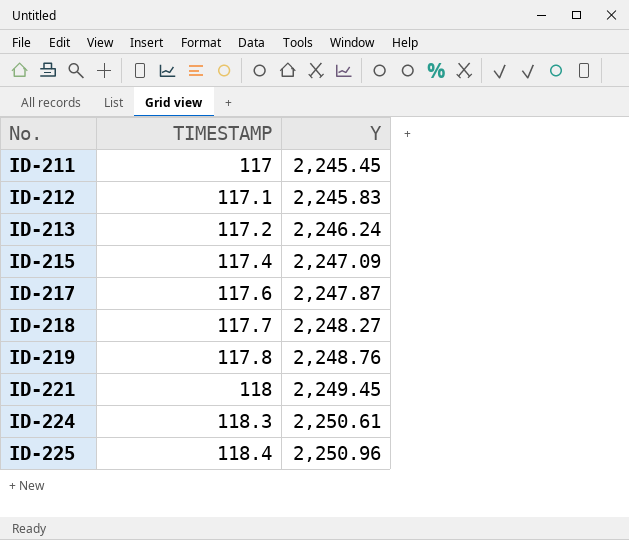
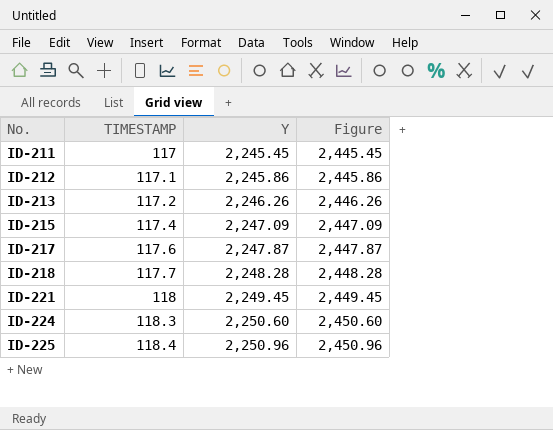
column Figure | formula: none -> [Y] + 200
row ID-219: 117.8 | 2,248.76 -> none
ID-212 | Y: 2,245.83 -> 2,245.86
ID-213 | Y: 2,246.24 -> 2,246.26
ID-218 | Y: 2,248.27 -> 2,248.28
ID-224 | Y: 2,250.61 -> 2,250.60

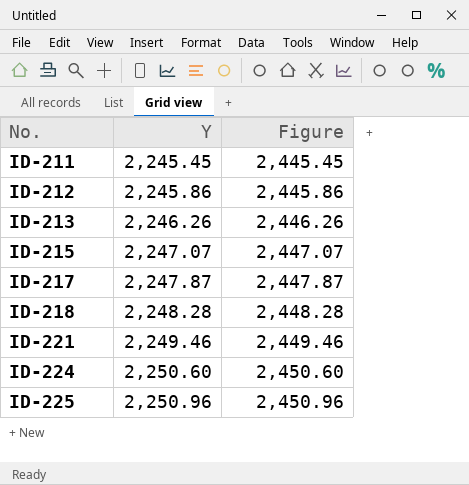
column TIMESTAMP | position: 2 -> none
ID-215 | Y: 2,247.09 -> 2,247.07
ID-215 | Figure: 2,447.09 -> 2,447.07
ID-221 | Y: 2,249.45 -> 2,249.46
ID-221 | Figure: 2,449.45 -> 2,449.46

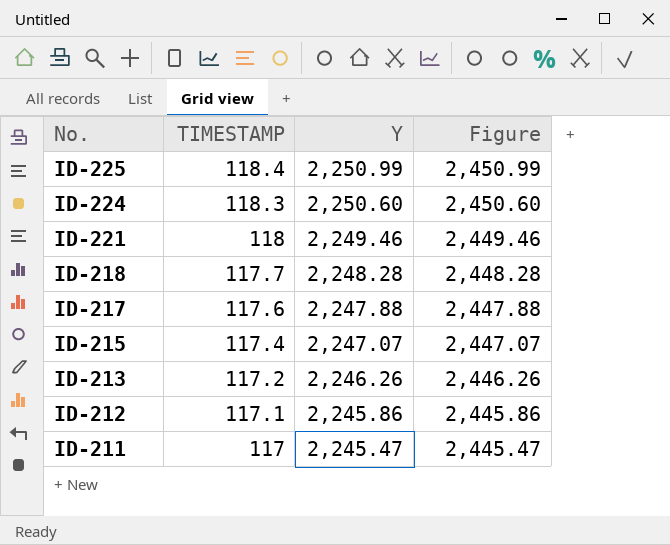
row order: No. ascending -> No. descending
column TIMESTAMP | position: none -> 2
ID-225 | Y: 2,250.96 -> 2,250.99
ID-225 | Figure: 2,450.96 -> 2,450.99
ID-217 | Y: 2,247.87 -> 2,247.88
ID-217 | Figure: 2,447.87 -> 2,447.88
ID-211 | Y: 2,245.45 -> 2,245.47
ID-211 | Figure: 2,445.45 -> 2,445.47

